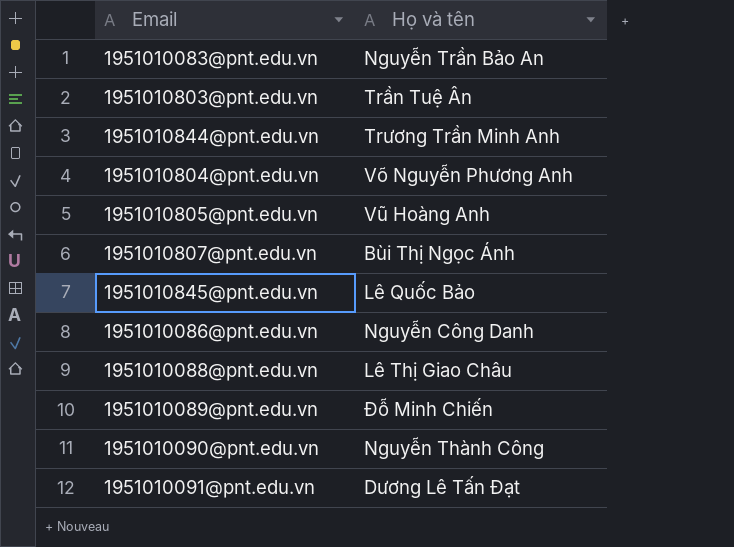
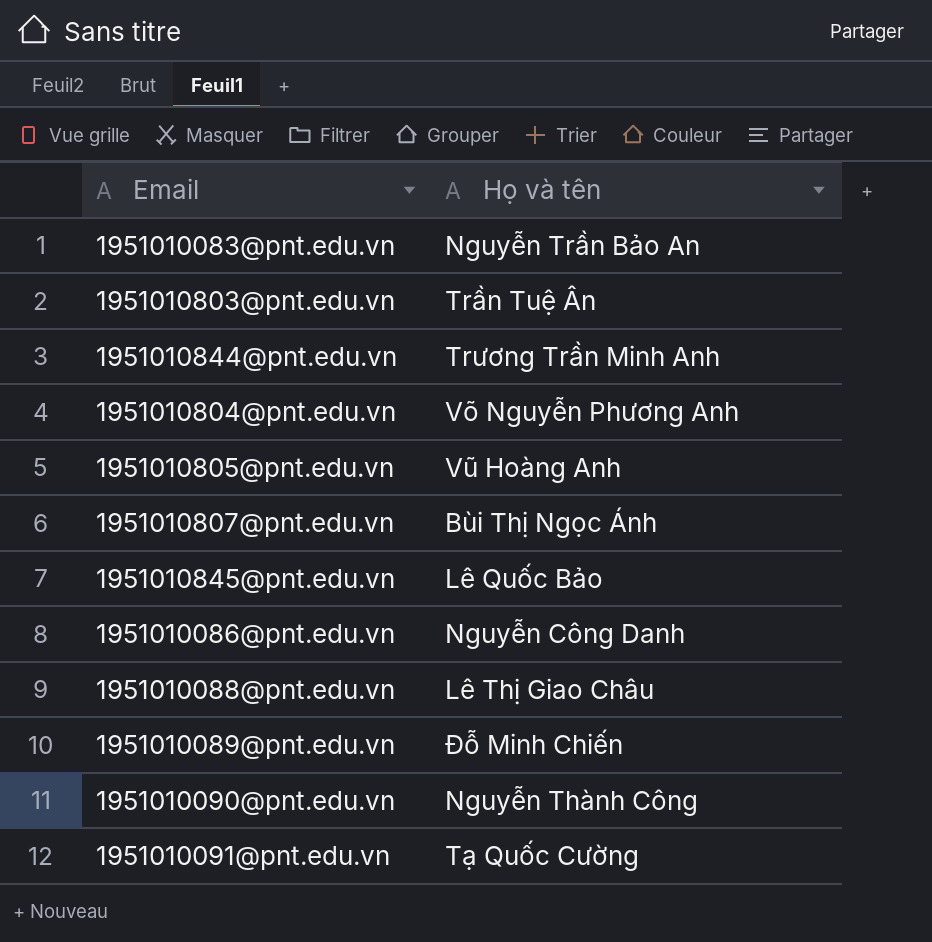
1951010091@pnt.edu.vn | Họ và tên: Dương Lê Tấn Đạt -> Tạ Quốc Cường

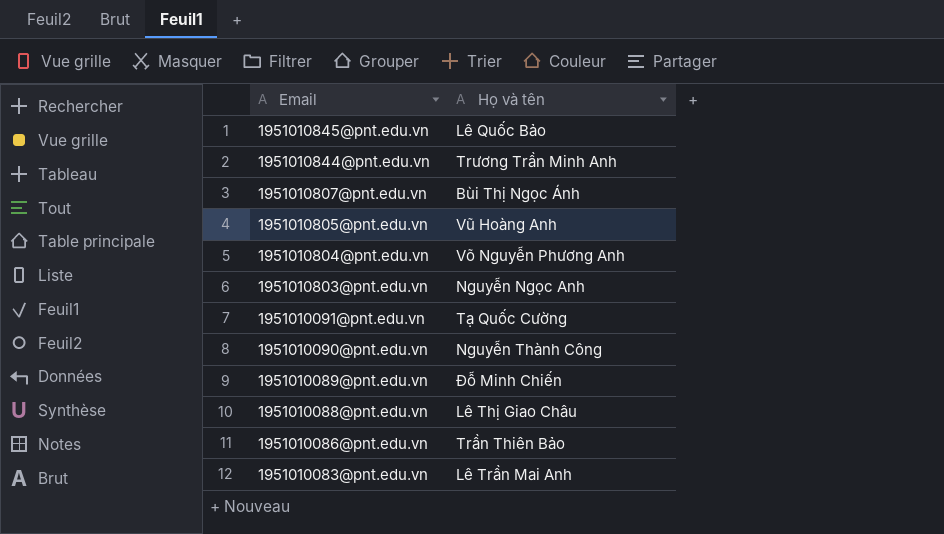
row order: none -> Email descending
1951010803@pnt.edu.vn | Họ và tên: Trần Tuệ Ân -> Nguyễn Ngọc Anh
1951010086@pnt.edu.vn | Họ và tên: Nguyễn Công Danh -> Trần Thiên Bảo
1951010083@pnt.edu.vn | Họ và tên: Nguyễn Trần Bảo An -> Lê Trần Mai Anh

